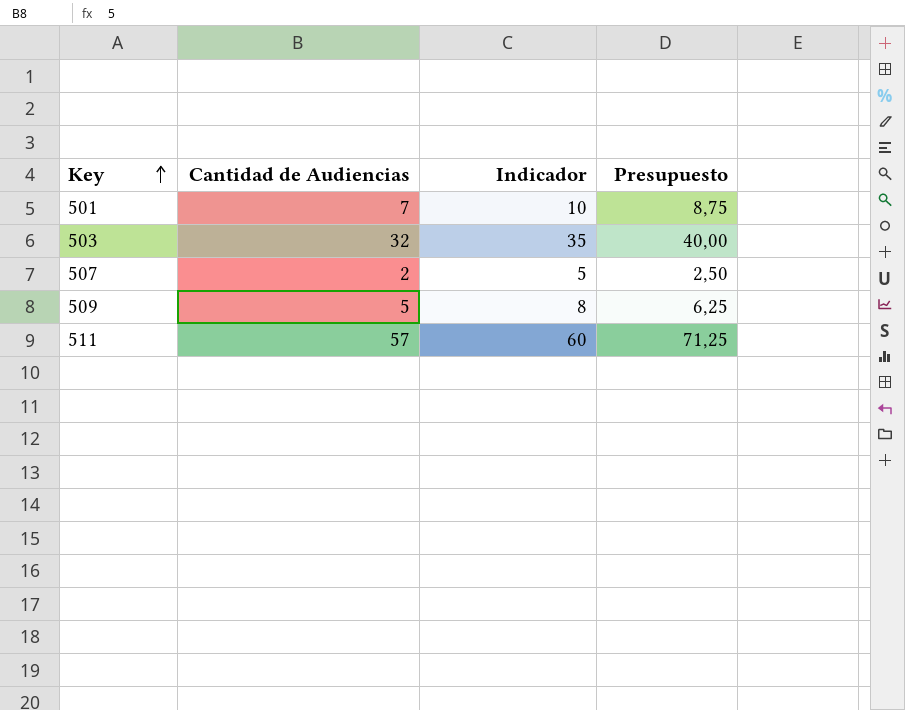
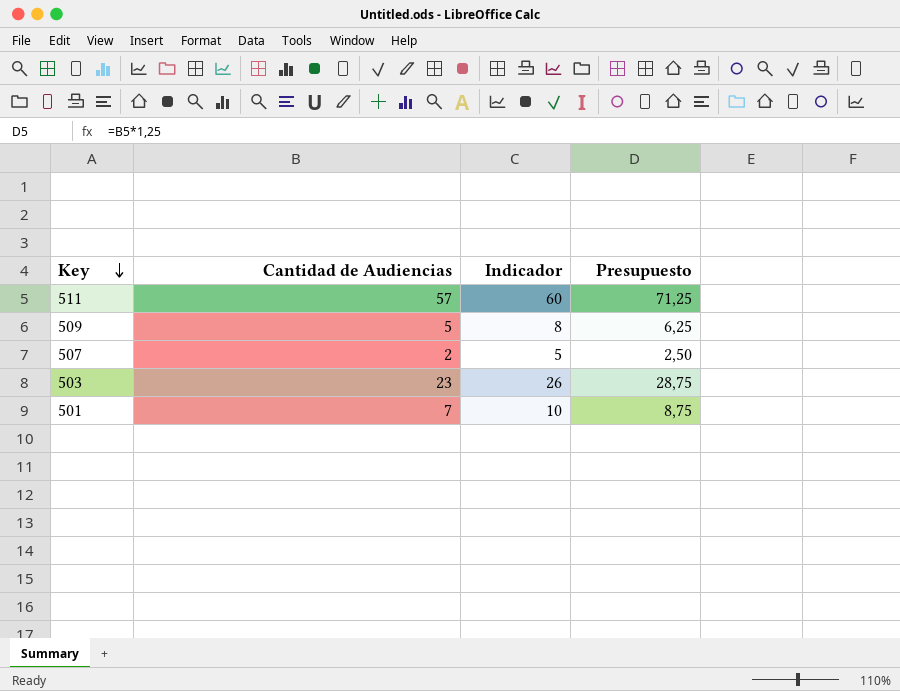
row order: Key ascending -> Key descending
503 | Cantidad de Audiencias: 32 -> 23
503 | Indicador: 35 -> 26
503 | Presupuesto: 40,00 -> 28,75

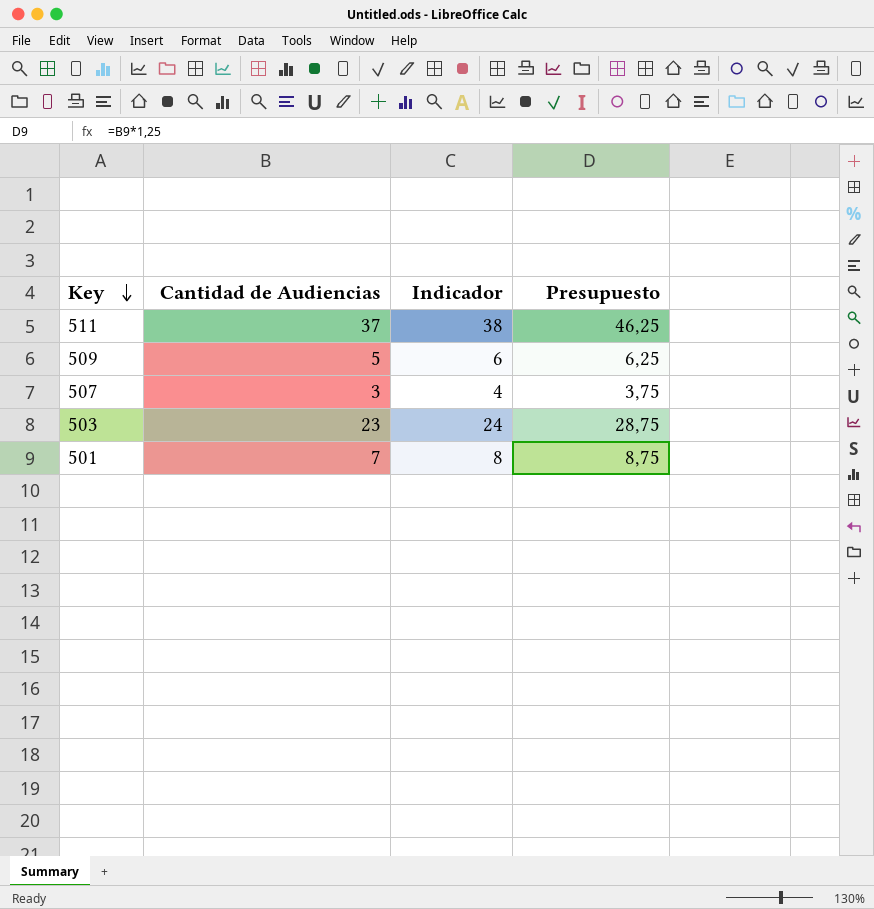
column Indicador | formula: [Cantidad de Audiencias] + 3 -> [Cantidad de Audiencias] + 1
511 | Cantidad de Audiencias: 57 -> 37
511 | Presupuesto: 71,25 -> 46,25
507 | Cantidad de Audiencias: 2 -> 3
507 | Presupuesto: 2,50 -> 3,75

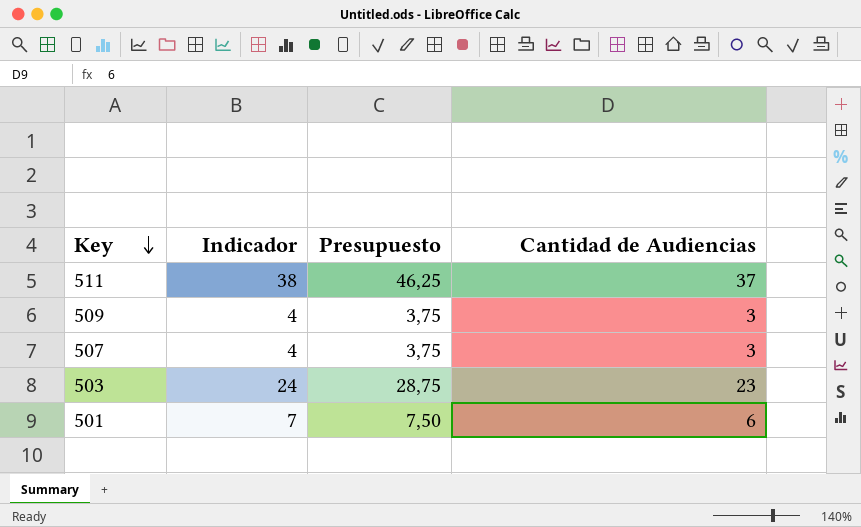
column Cantidad de Audiencias | position: 2 -> 4
509 | Indicador: 6 -> 4
509 | Presupuesto: 6,25 -> 3,75
509 | Cantidad de Audiencias: 5 -> 3
501 | Indicador: 8 -> 7
501 | Presupuesto: 8,75 -> 7,50
501 | Cantidad de Audiencias: 7 -> 6

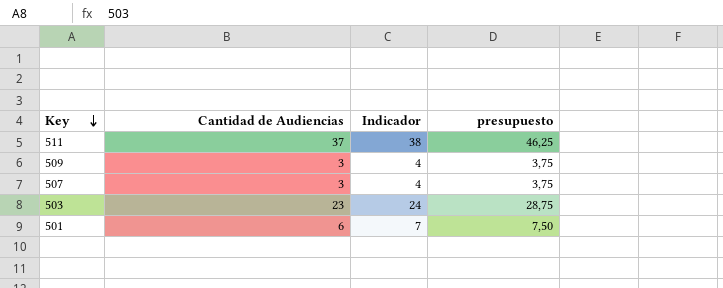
column Cantidad de Audiencias | position: 4 -> 2
column name: Presupuesto -> presupuesto

